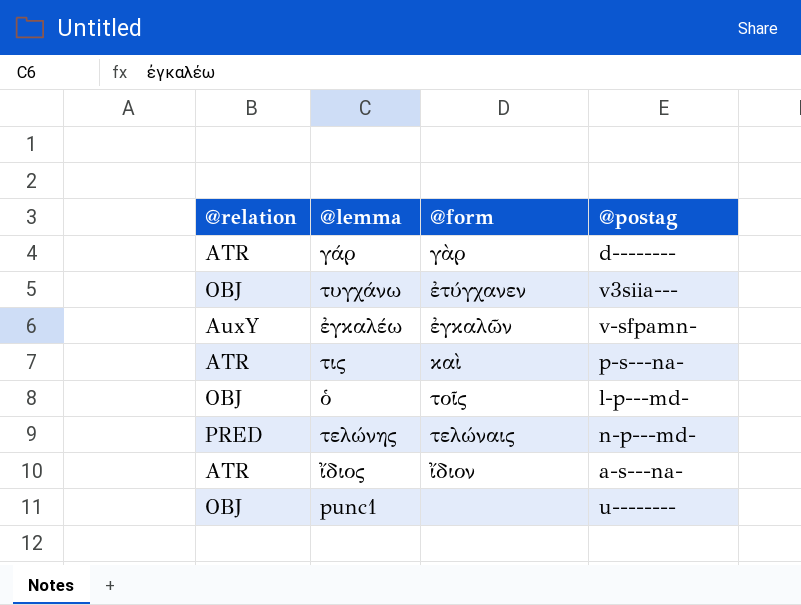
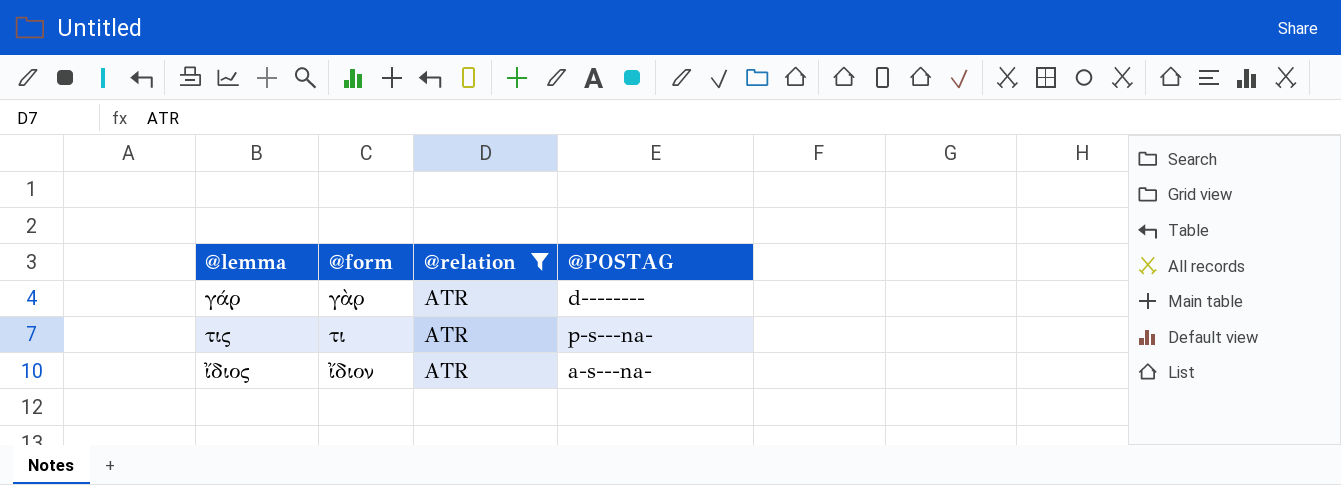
filter: none -> @relation = ATR
column @relation | position: 1 -> 3
column name: @postag -> @POSTAG
τις | @form: καὶ -> τι

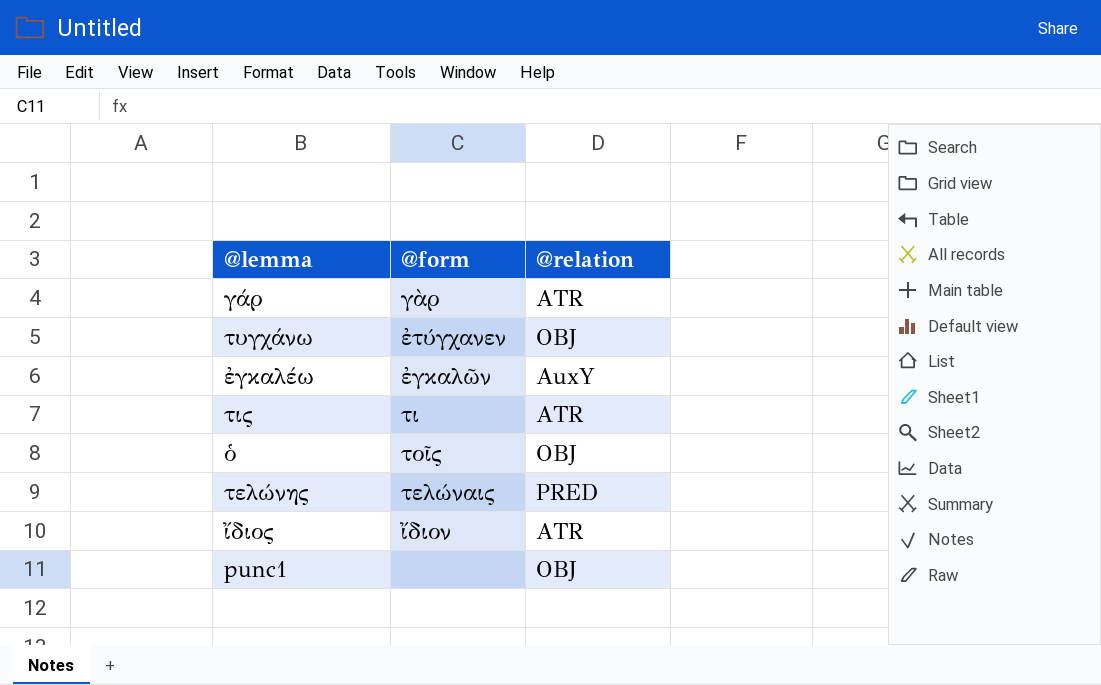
filter: @relation = ATR -> none
column @POSTAG | position: 4 -> none

